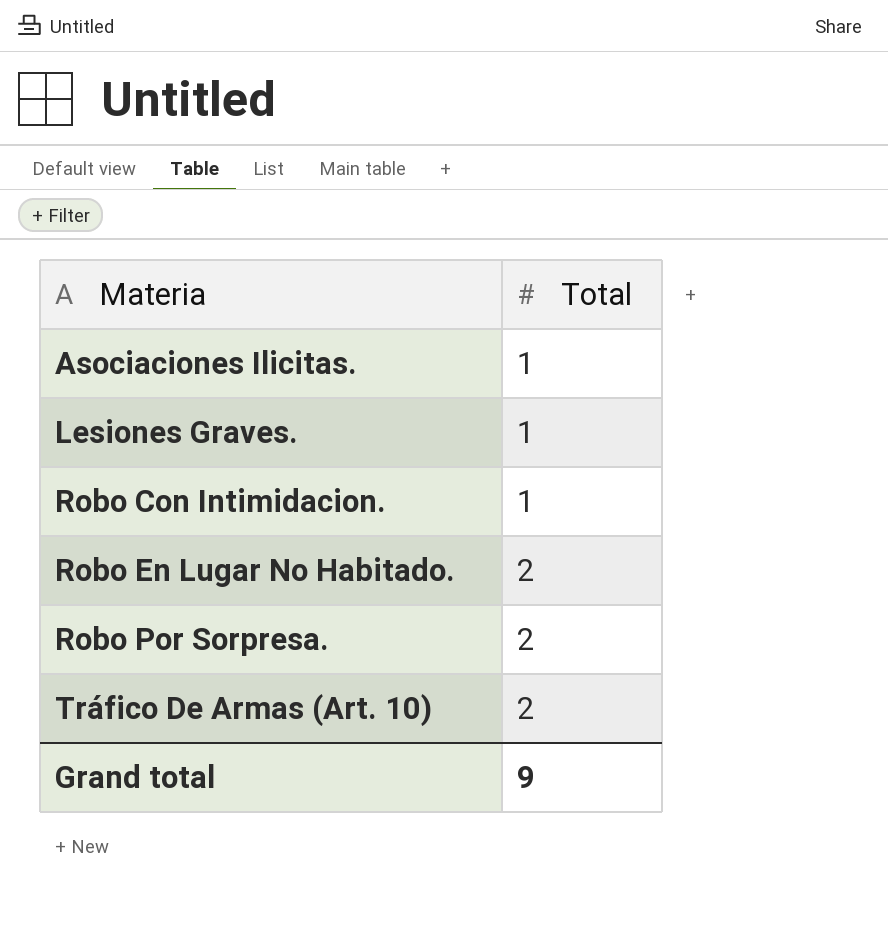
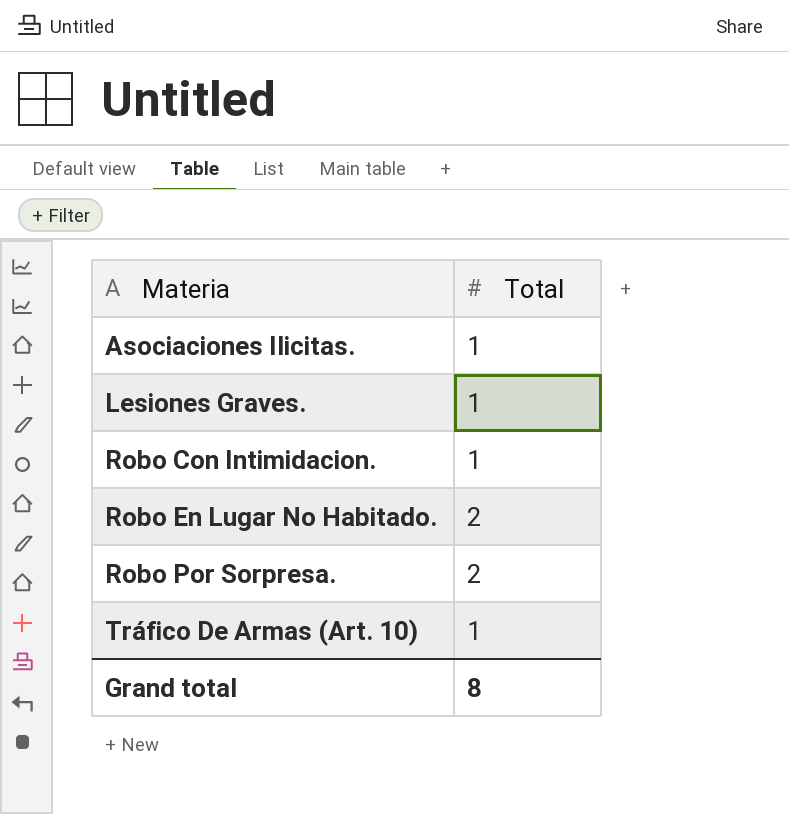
Tráfico De Armas (Art. 10) | Total: 2 -> 1
Grand total | Total: 9 -> 8

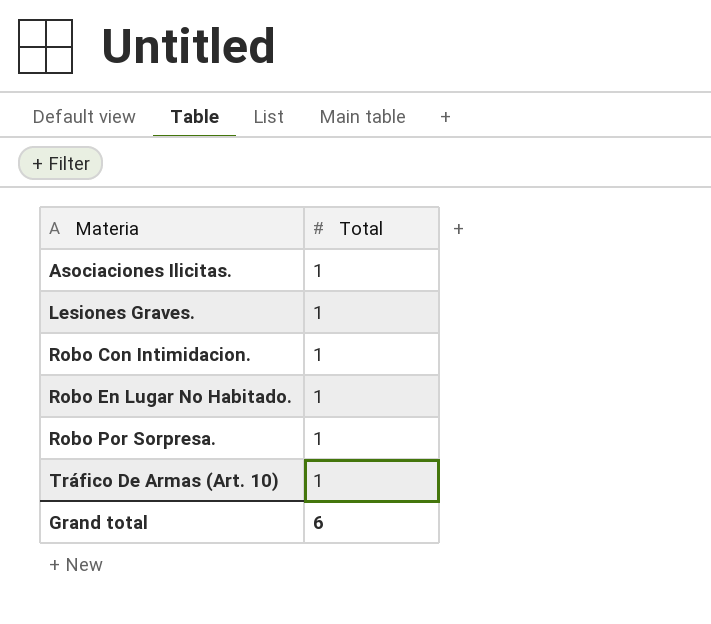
Robo En Lugar No Habitado. | Total: 2 -> 1
Robo Por Sorpresa. | Total: 2 -> 1
Grand total | Total: 8 -> 6

